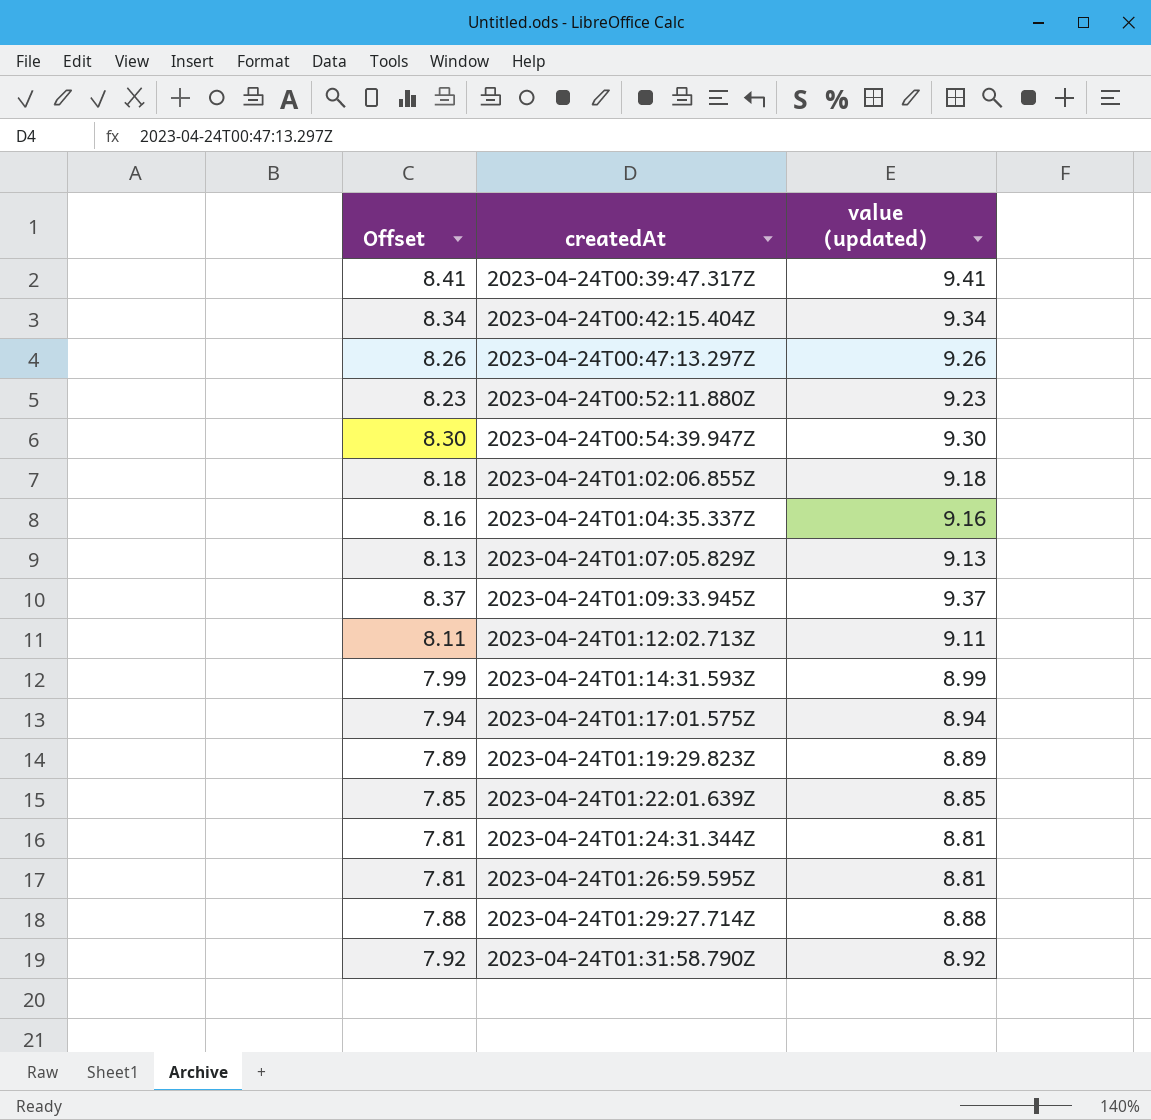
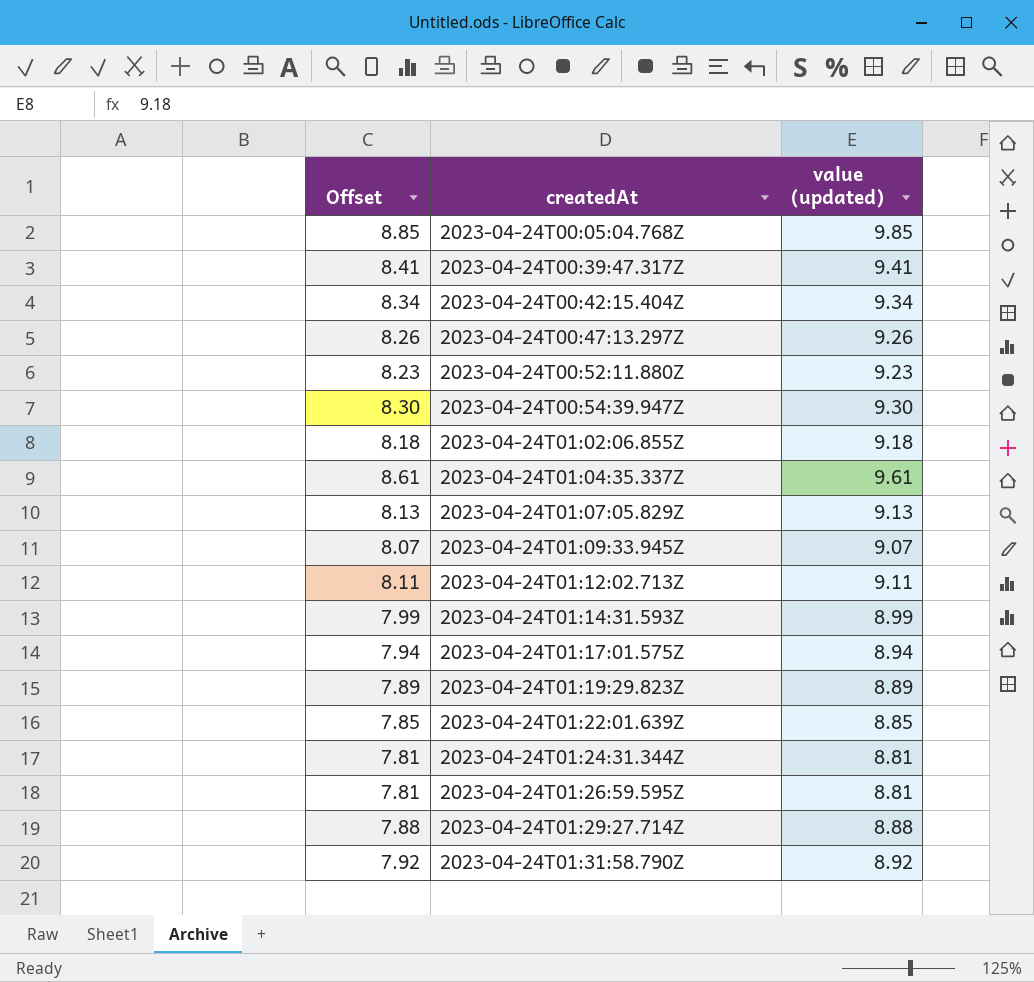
row 2023-04-24T00:05:04.768Z: none -> 8.85 | 9.85
2023-04-24T01:04:35.337Z | Offset: 8.16 -> 8.61
2023-04-24T01:04:35.337Z | value (updated): 9.16 -> 9.61
2023-04-24T01:09:33.945Z | Offset: 8.37 -> 8.07
2023-04-24T01:09:33.945Z | value (updated): 9.37 -> 9.07

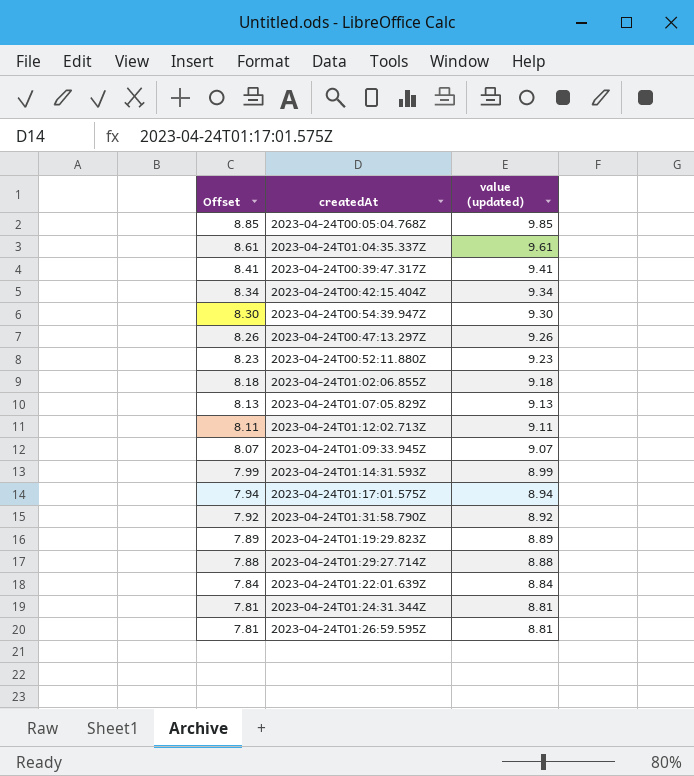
row order: createdAt ascending -> Offset descending
2023-04-24T01:22:01.639Z | Offset: 7.85 -> 7.84
2023-04-24T01:22:01.639Z | value (updated): 8.85 -> 8.84

